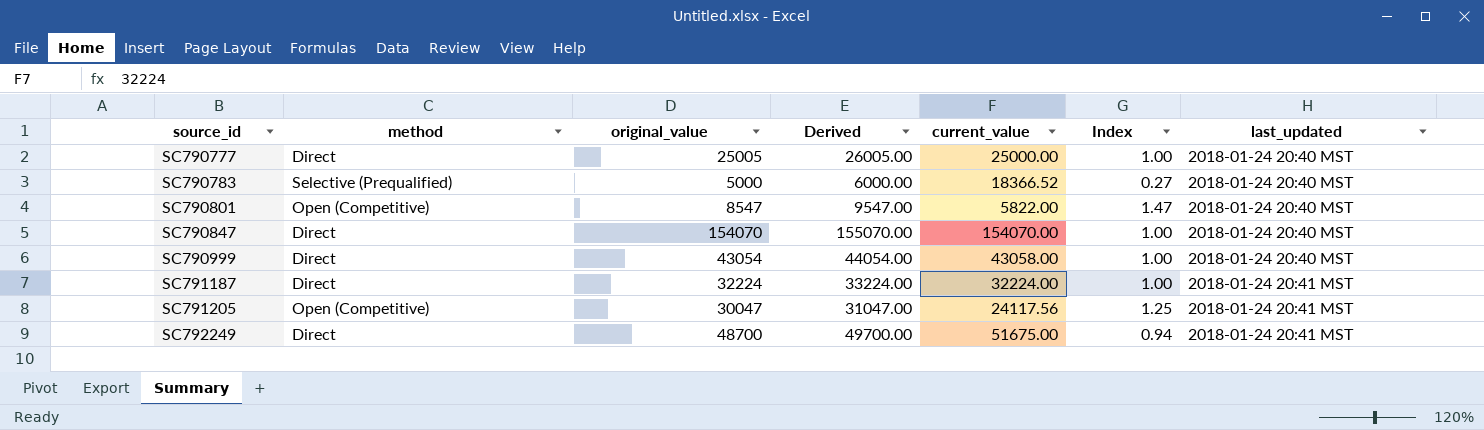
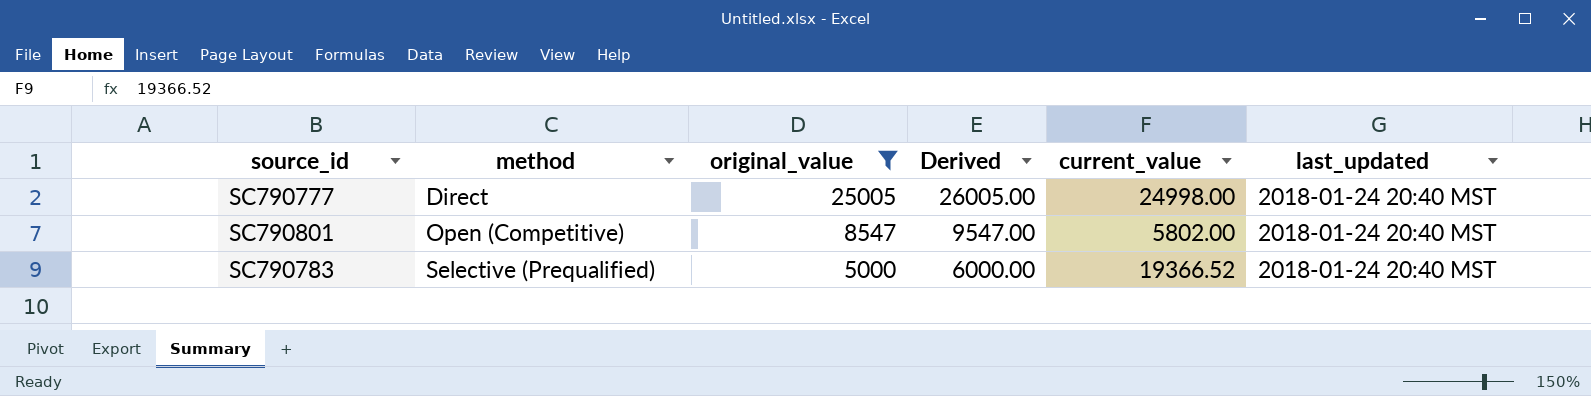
filter: none -> original_value <= 25005
row order: source_id ascending -> method ascending
column Index | formula: [original_value] / [current_value] -> none
SC790777 | current_value: 25000.00 -> 24998.00
SC790801 | current_value: 5822.00 -> 5802.00
SC790783 | current_value: 18366.52 -> 19366.52

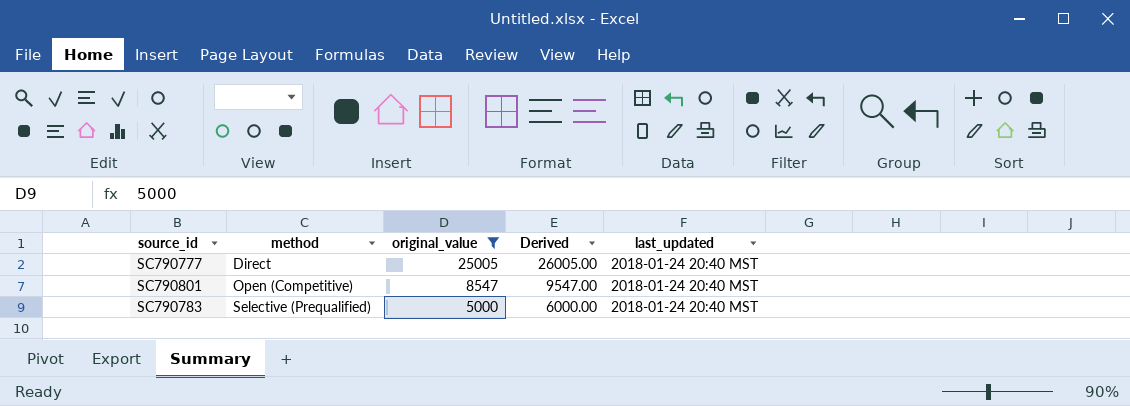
column current_value | position: 5 -> none

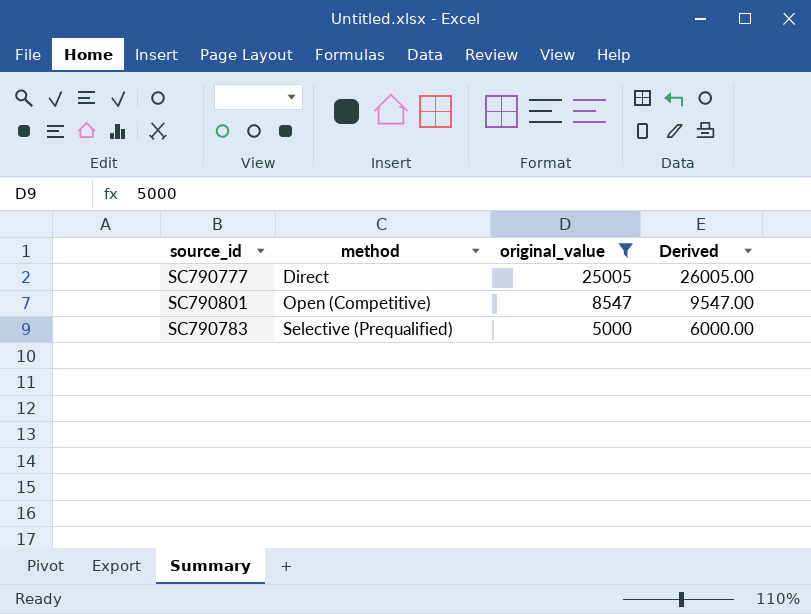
column last_updated | position: 5 -> none

